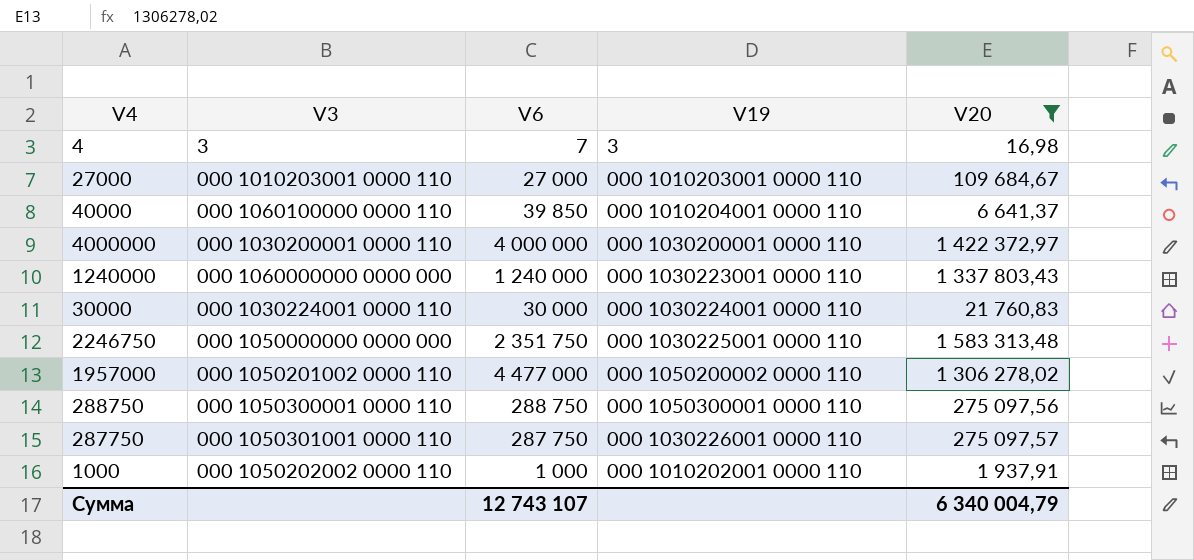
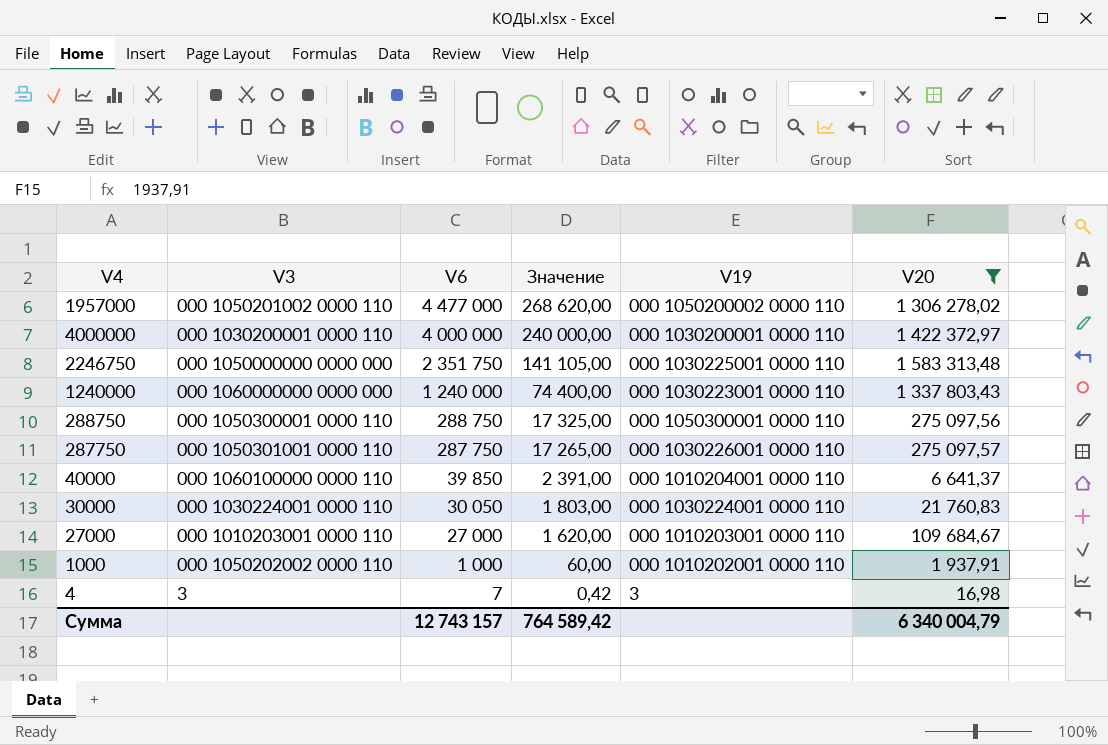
row order: none -> V6 descending
column Значение | formula: none -> [V6] * 0,06
30000 | V6: 30 000 -> 30 050
Сумма | V6: 12 743 107 -> 12 743 157

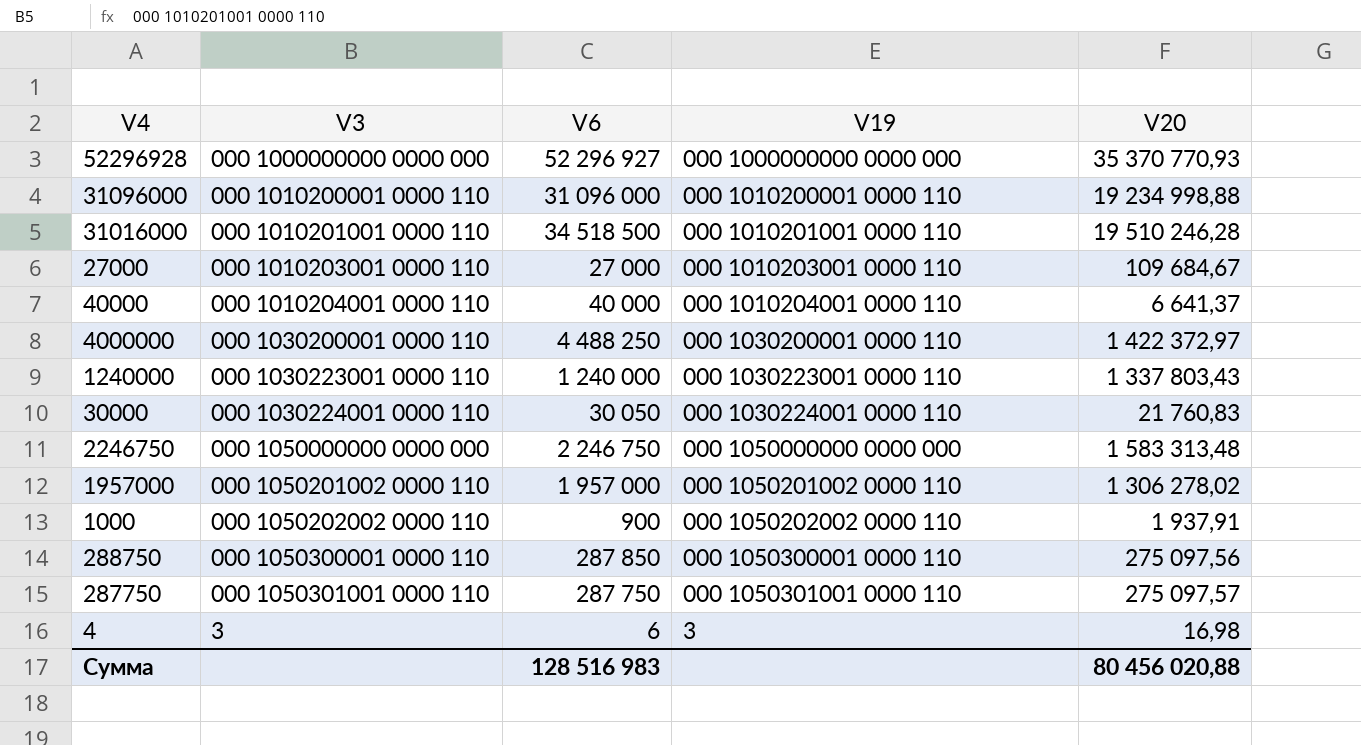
filter: V20 <= 1 583 313,48 -> none
row order: V6 descending -> V3 ascending
column Значение | formula: [V6] * 0,06 -> none
40000 | V3: 000 1060100000 0000 110 -> 000 1010204001 0000 110
40000 | V6: 39 850 -> 40 000
4000000 | V6: 4 000 000 -> 4 488 250
1240000 | V3: 000 1060000000 0000 000 -> 000 1030223001 0000 110
2246750 | V6: 2 351 750 -> 2 246 750
2246750 | V19: 000 1030225001 0000 110 -> 000 1050000000 0000 000
1957000 | V6: 4 477 000 -> 1 957 000
1957000 | V19: 000 1050200002 0000 110 -> 000 1050201002 0000 110
1000 | V6: 1 000 -> 900
1000 | V19: 000 1010202001 0000 110 -> 000 1050202002 0000 110
288750 | V6: 288 750 -> 287 850
287750 | V19: 000 1030226001 0000 110 -> 000 1050301001 0000 110
4 | V6: 7 -> 6
Сумма | V6: 12 743 157 -> 128 516 983
Сумма | V20: 6 340 004,79 -> 80 456 020,88

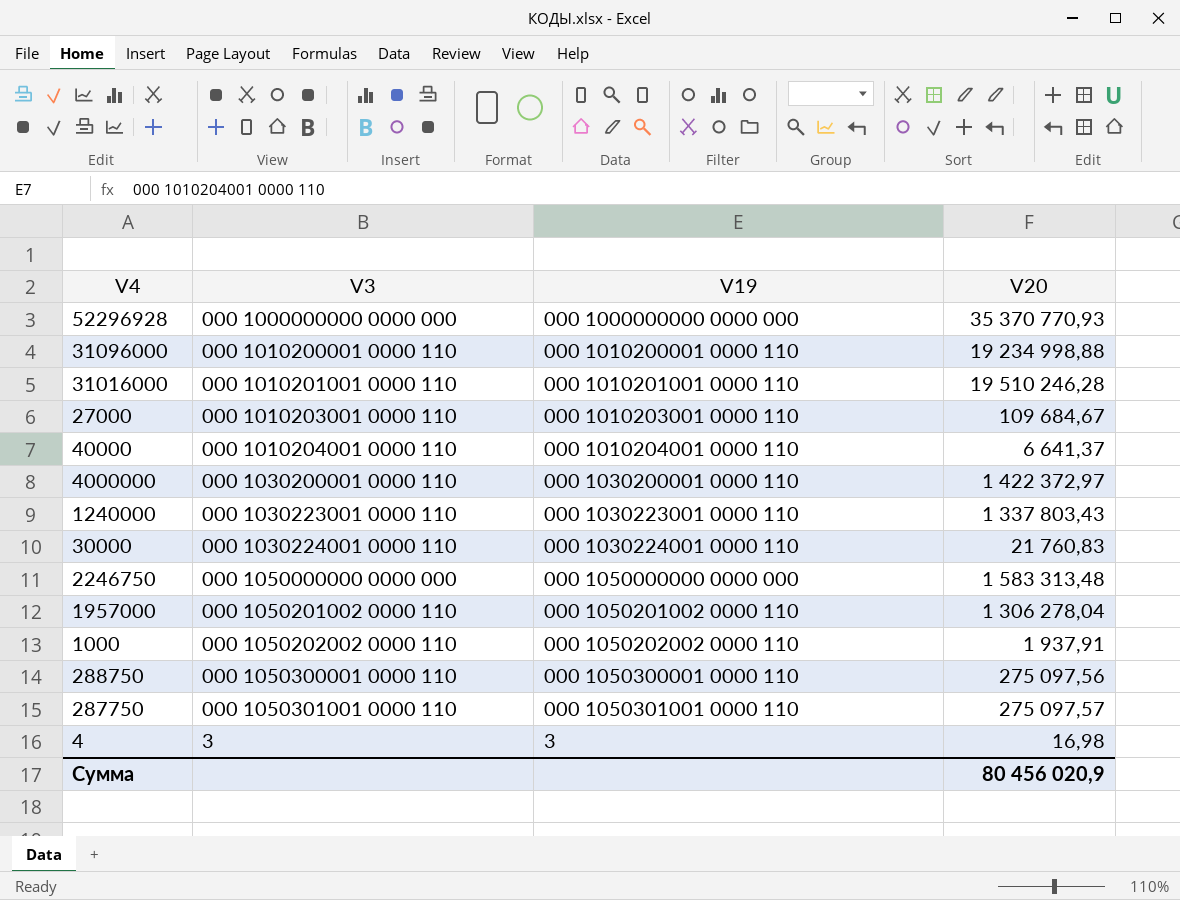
column V6 | position: 3 -> none
1957000 | V20: 1 306 278,02 -> 1 306 278,04
Сумма | V20: 80 456 020,88 -> 80 456 020,9

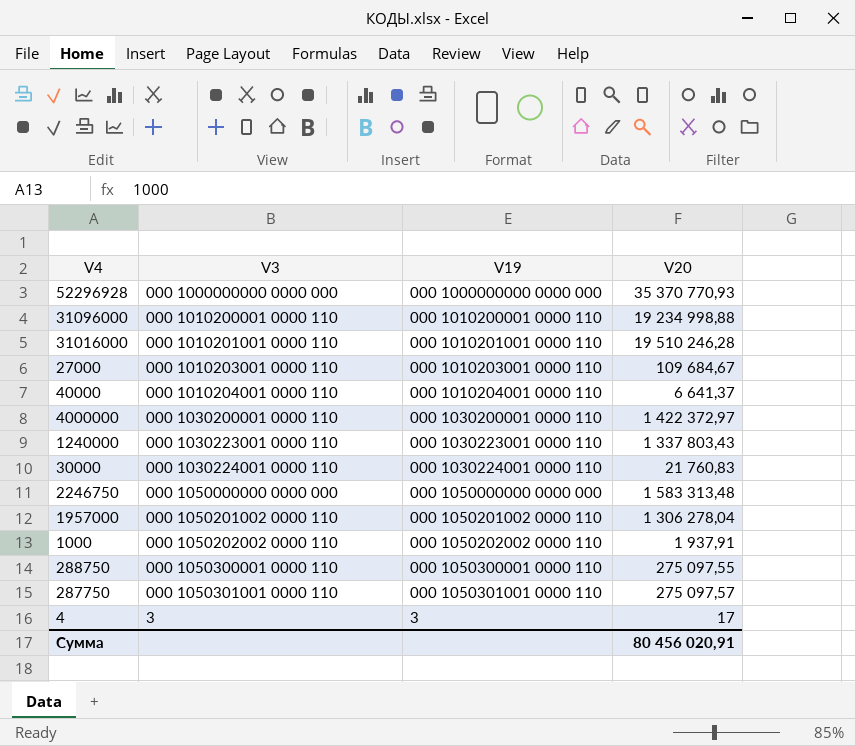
288750 | V20: 275 097,56 -> 275 097,55
4 | V20: 16,98 -> 17
Сумма | V20: 80 456 020,9 -> 80 456 020,91

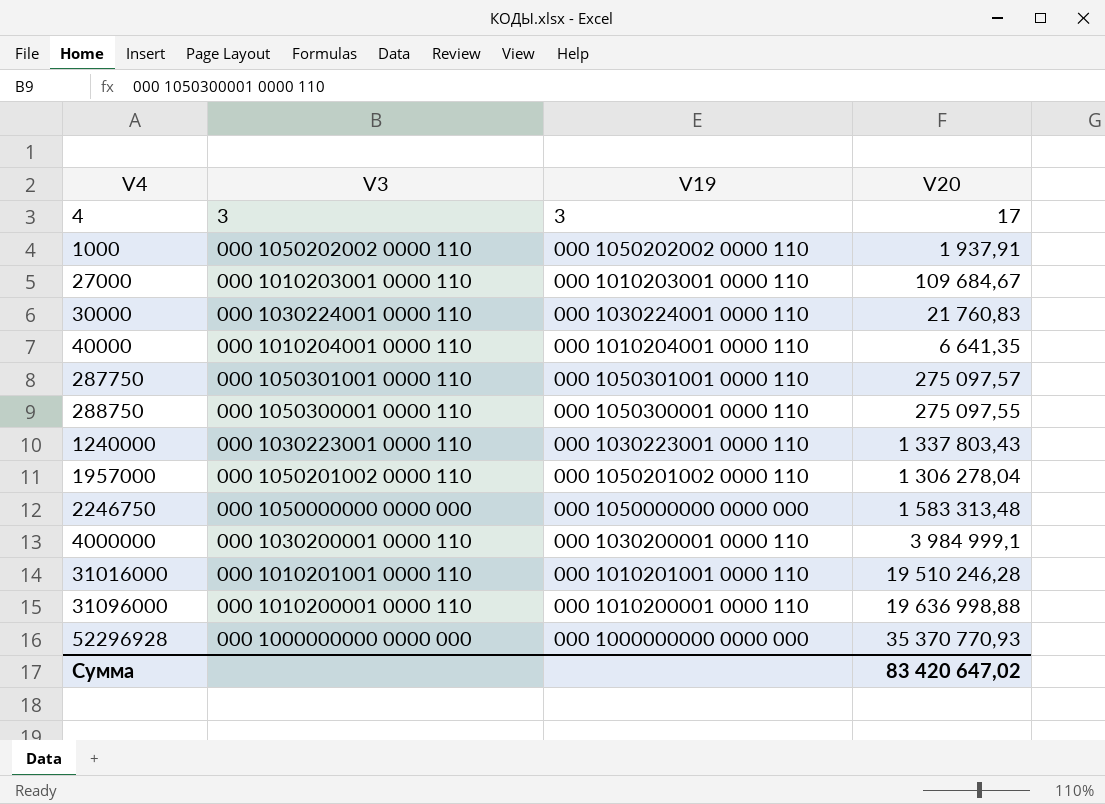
row order: V3 ascending -> V4 ascending
40000 | V20: 6 641,37 -> 6 641,35
4000000 | V20: 1 422 372,97 -> 3 984 999,1
31096000 | V20: 19 234 998,88 -> 19 636 998,88
Сумма | V20: 80 456 020,91 -> 83 420 647,02

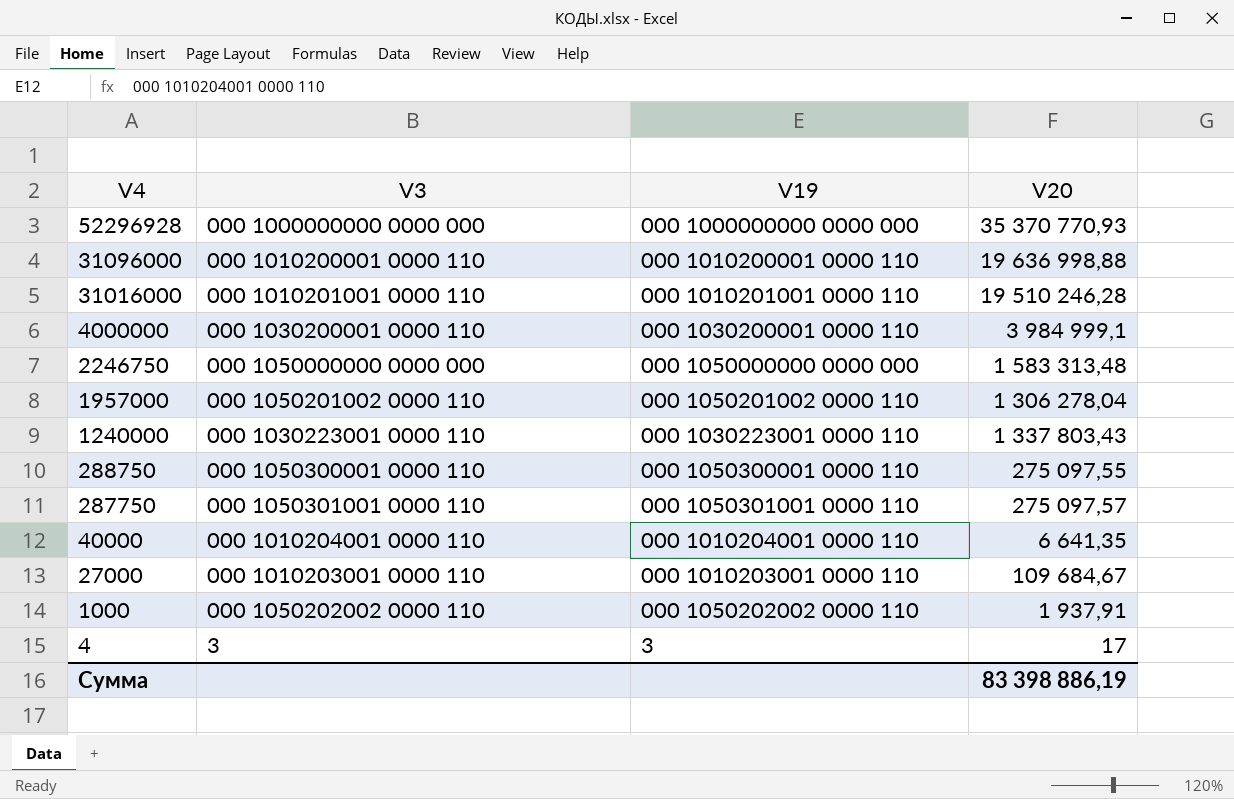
row order: V4 ascending -> V4 descending
row 30000: 000 1030224001 0000 110 | 000 1030224001 0000 110 | 21 760,83 -> none
Сумма | V20: 83 420 647,02 -> 83 398 886,19

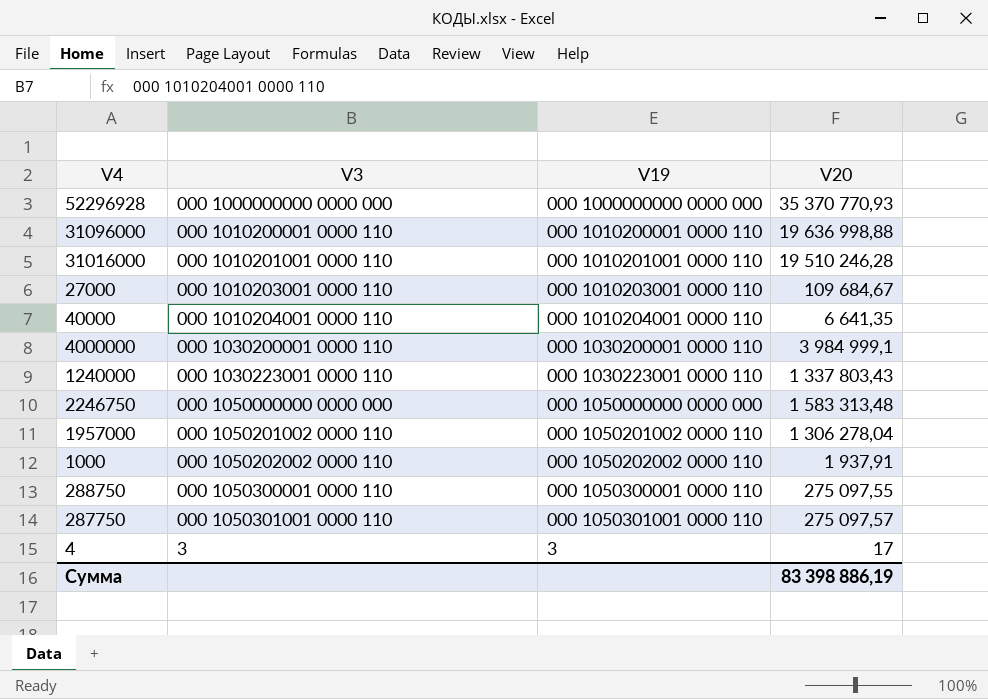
row order: V4 descending -> V3 ascending

